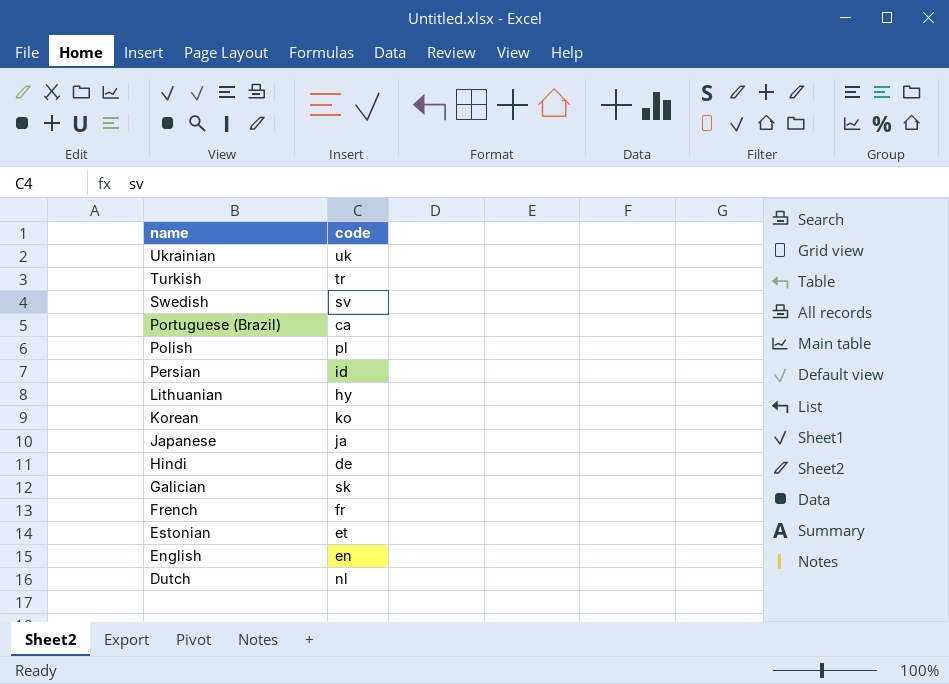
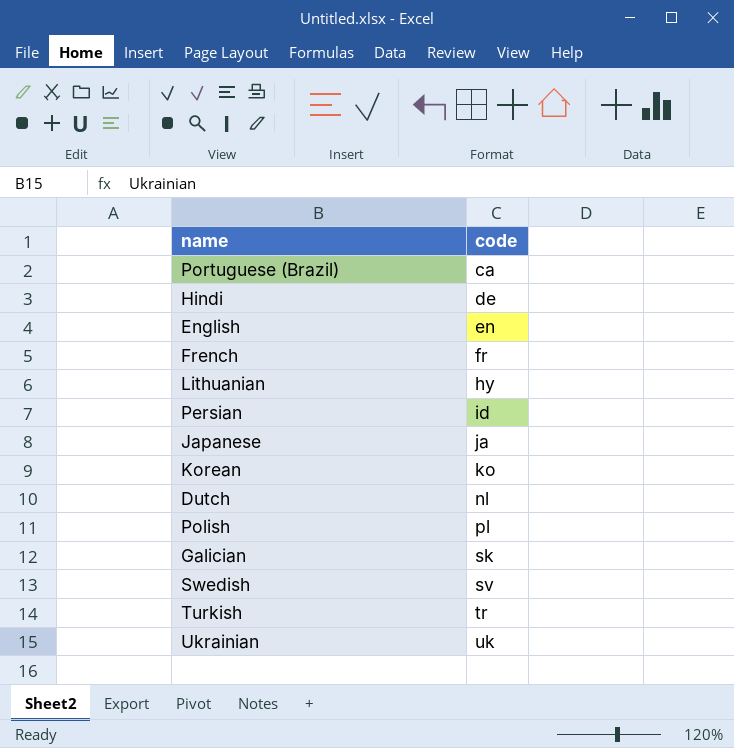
row order: name descending -> code ascending
row Estonian: et -> none

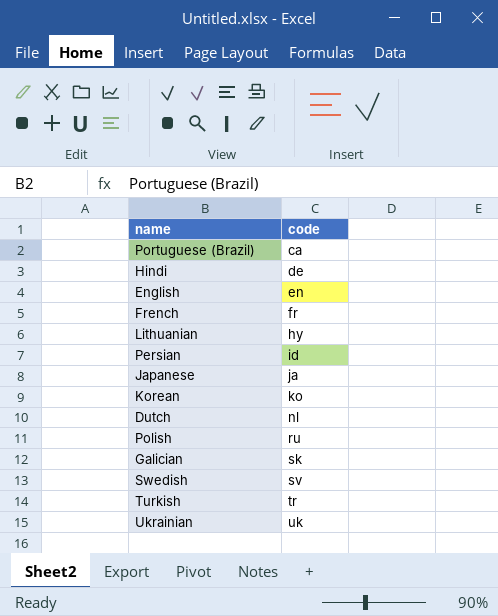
Polish | code: pl -> ru

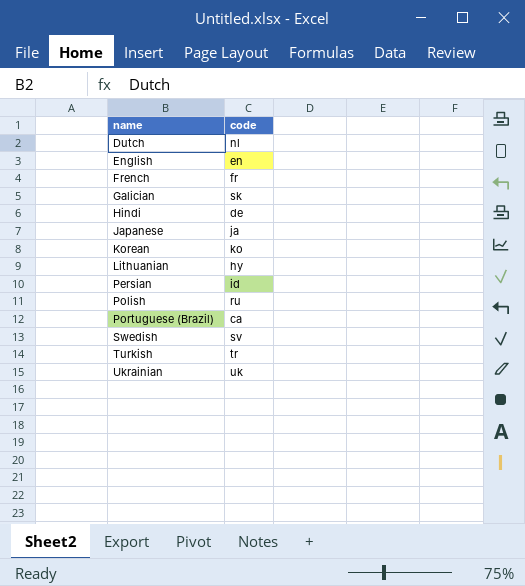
row order: code ascending -> name ascending

